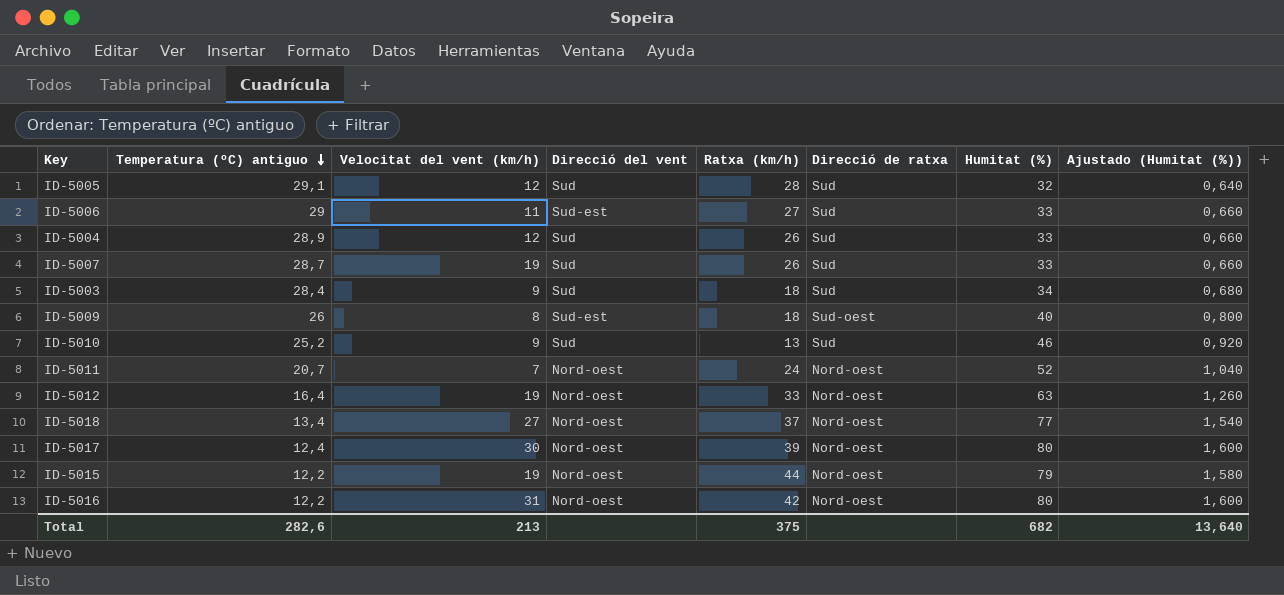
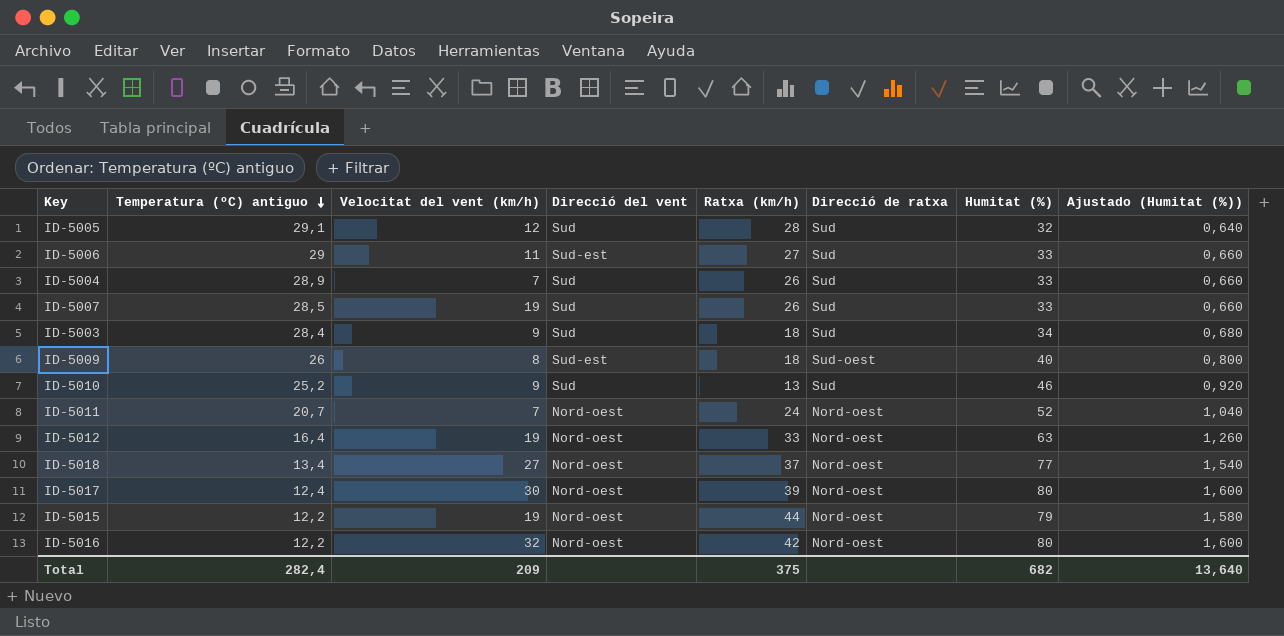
ID-5004 | Velocitat del vent (km/h): 12 -> 7
ID-5007 | Temperatura (ºC) antiguo: 28,7 -> 28,5
ID-5016 | Velocitat del vent (km/h): 31 -> 32
Total | Temperatura (ºC) antiguo: 282,6 -> 282,4
Total | Velocitat del vent (km/h): 213 -> 209

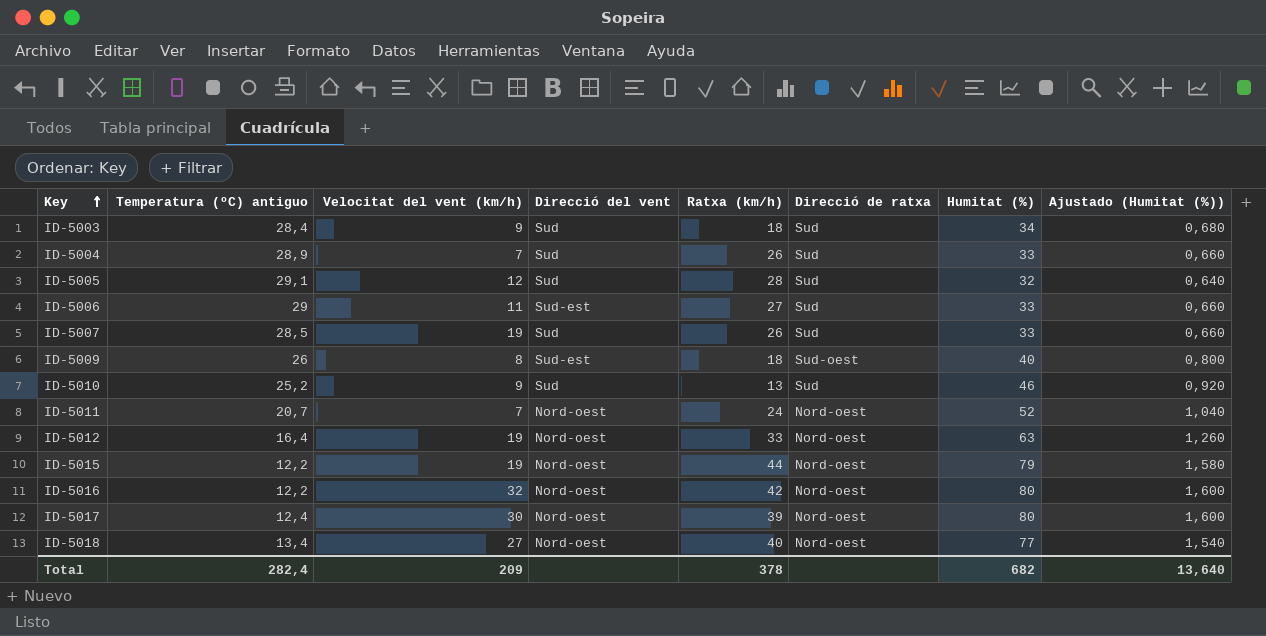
row order: Temperatura (ºC) antiguo descending -> Key ascending
ID-5018 | Ratxa (km/h): 37 -> 40
Total | Ratxa (km/h): 375 -> 378

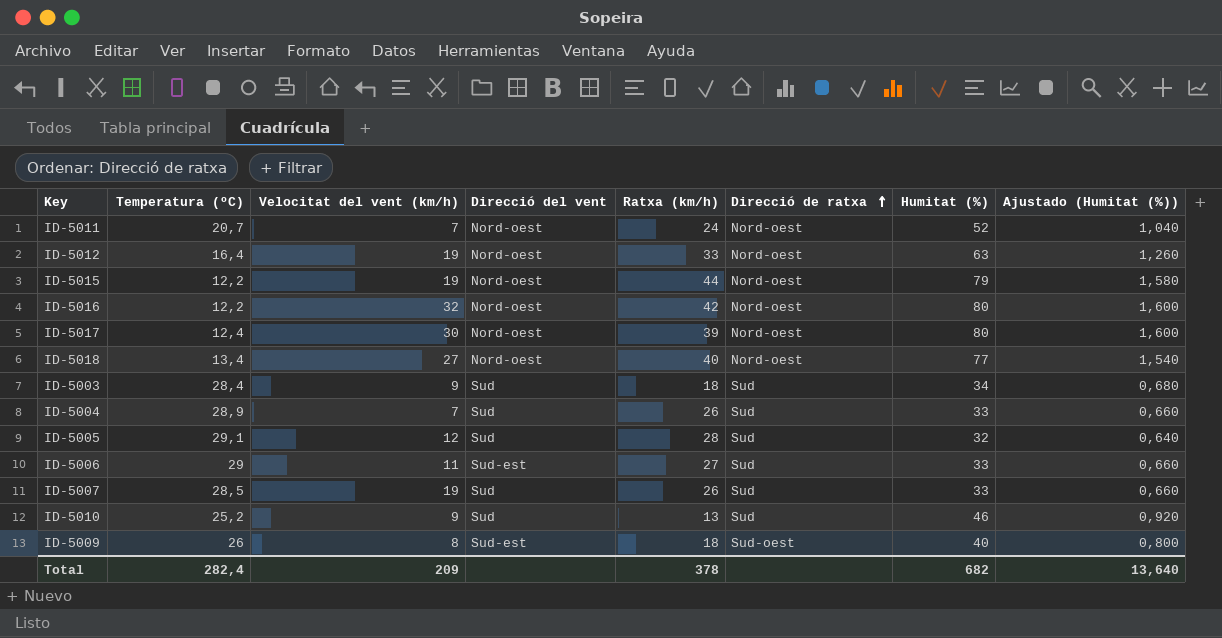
row order: Key ascending -> Direcció de ratxa ascending
column name: Temperatura (ºC) antiguo -> Temperatura (ºC)

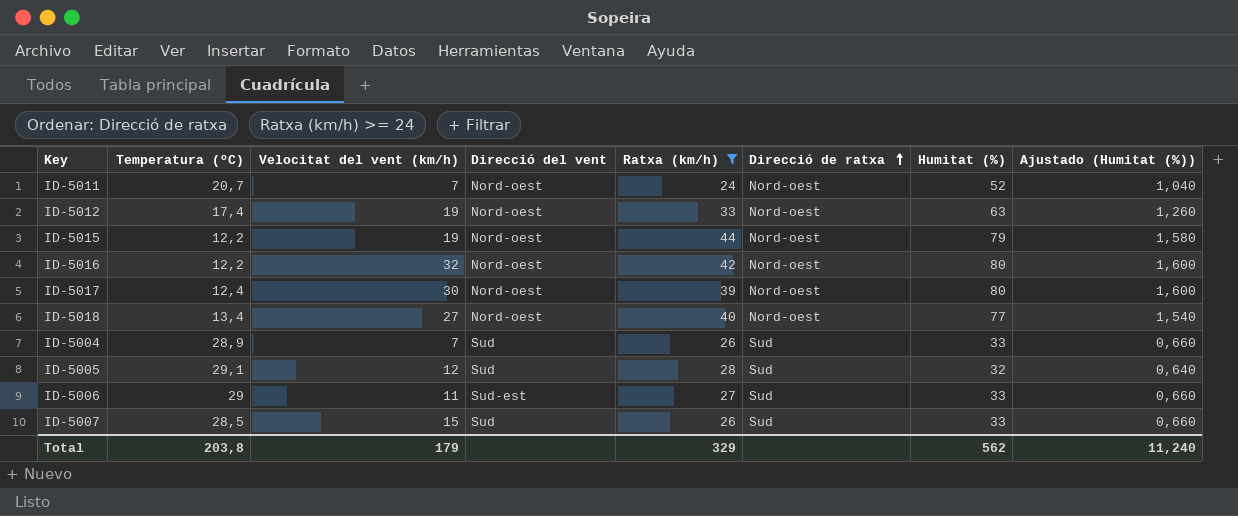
filter: none -> Ratxa (km/h) >= 24
ID-5012 | Temperatura (ºC): 16,4 -> 17,4
ID-5007 | Velocitat del vent (km/h): 19 -> 15
Total | Temperatura (ºC): 282,4 -> 203,8
Total | Velocitat del vent (km/h): 209 -> 179
Total | Ratxa (km/h): 378 -> 329
Total | Humitat (%): 682 -> 562
Total | Ajustado (Humitat (%)): 13,640 -> 11,240

